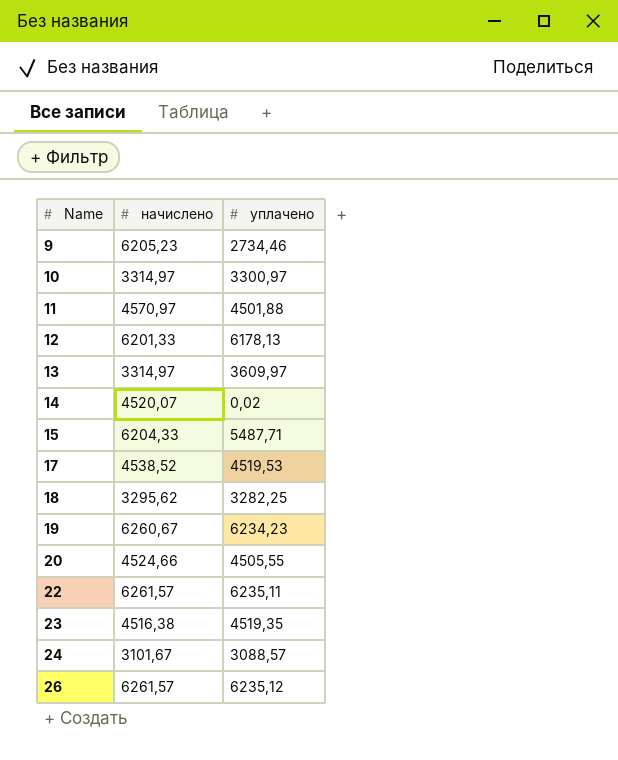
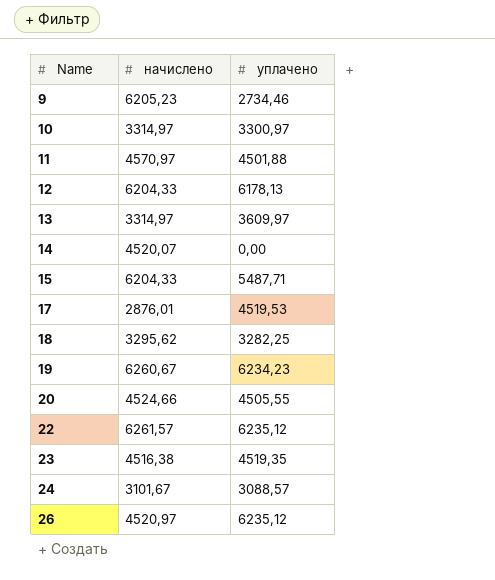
12 | начислено: 6201,33 -> 6204,33
14 | уплачено: 0,02 -> 0,00
17 | начислено: 4538,52 -> 2876,01
22 | уплачено: 6235,11 -> 6235,12
26 | начислено: 6261,57 -> 4520,97

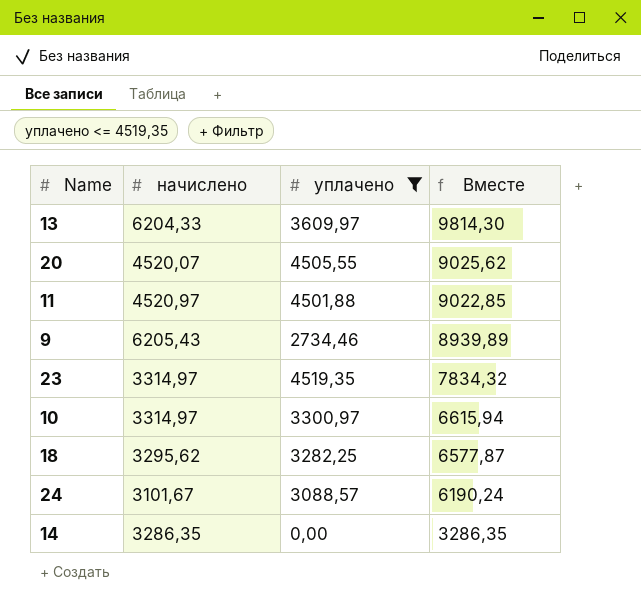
filter: none -> уплачено <= 4519,35
row order: Name ascending -> Вместе descending
column Вместе | formula: none -> [начислено] + [уплачено]
13 | начислено: 3314,97 -> 6204,33
20 | начислено: 4524,66 -> 4520,07
11 | начислено: 4570,97 -> 4520,97
9 | начислено: 6205,23 -> 6205,43
23 | начислено: 4516,38 -> 3314,97
14 | начислено: 4520,07 -> 3286,35

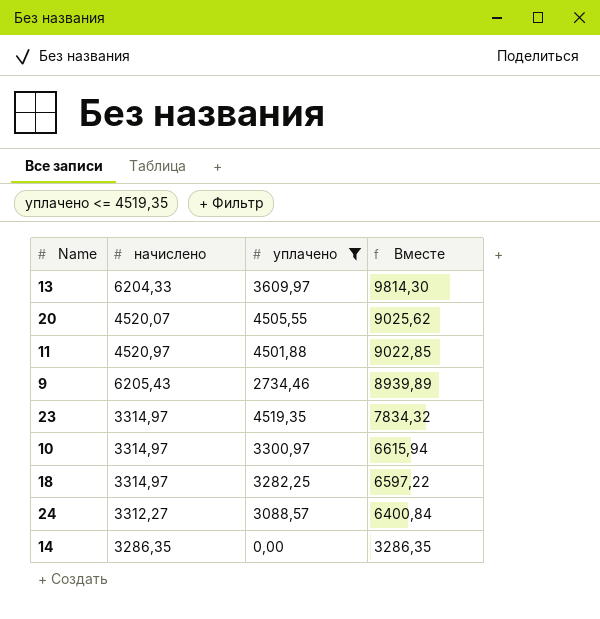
18 | начислено: 3295,62 -> 3314,97
18 | Вместе: 6577,87 -> 6597,22
24 | начислено: 3101,67 -> 3312,27
24 | Вместе: 6190,24 -> 6400,84

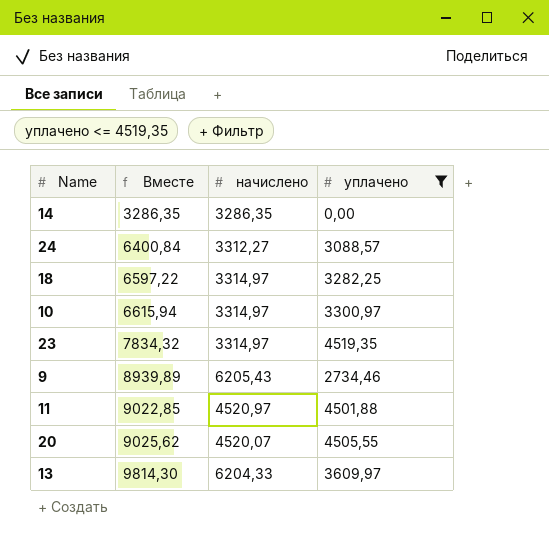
row order: Вместе descending -> Вместе ascending
column Вместе | position: 4 -> 2

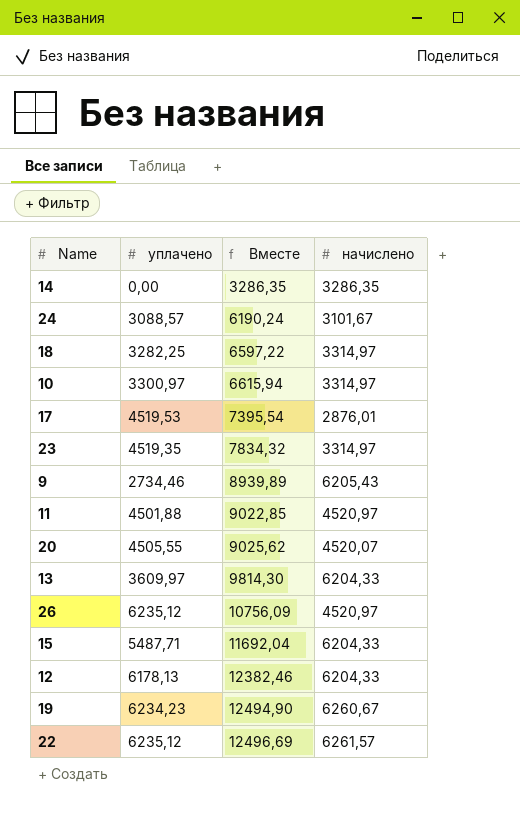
filter: уплачено <= 4519,35 -> none
column уплачено | position: 4 -> 2
24 | Вместе: 6400,84 -> 6190,24
24 | начислено: 3312,27 -> 3101,67

